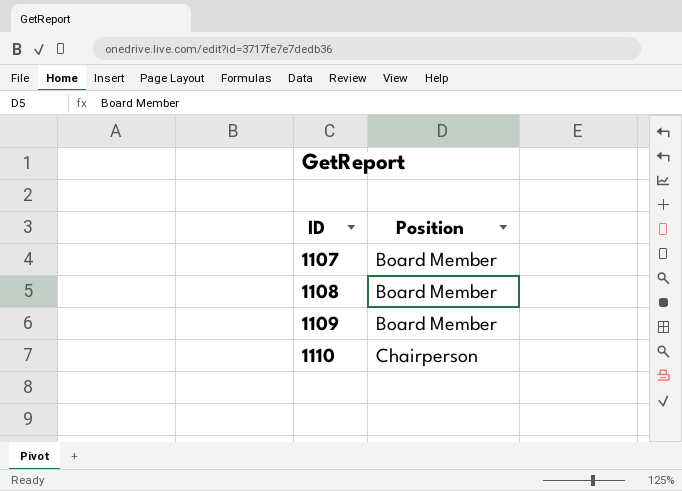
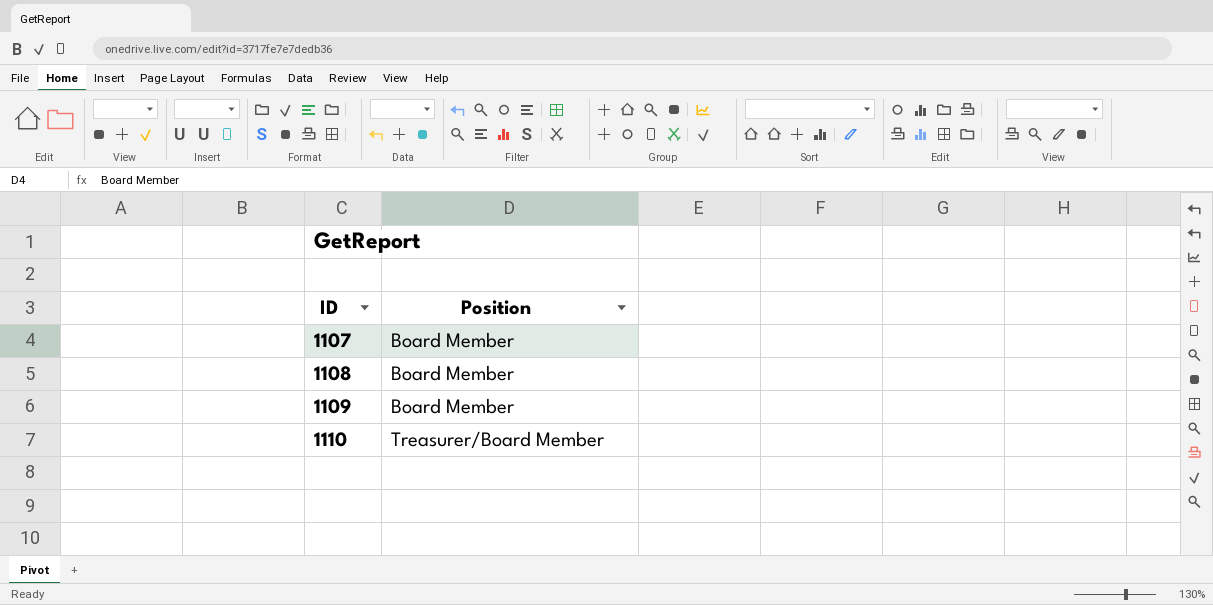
1110 | Position: Chairperson -> Treasurer/Board Member

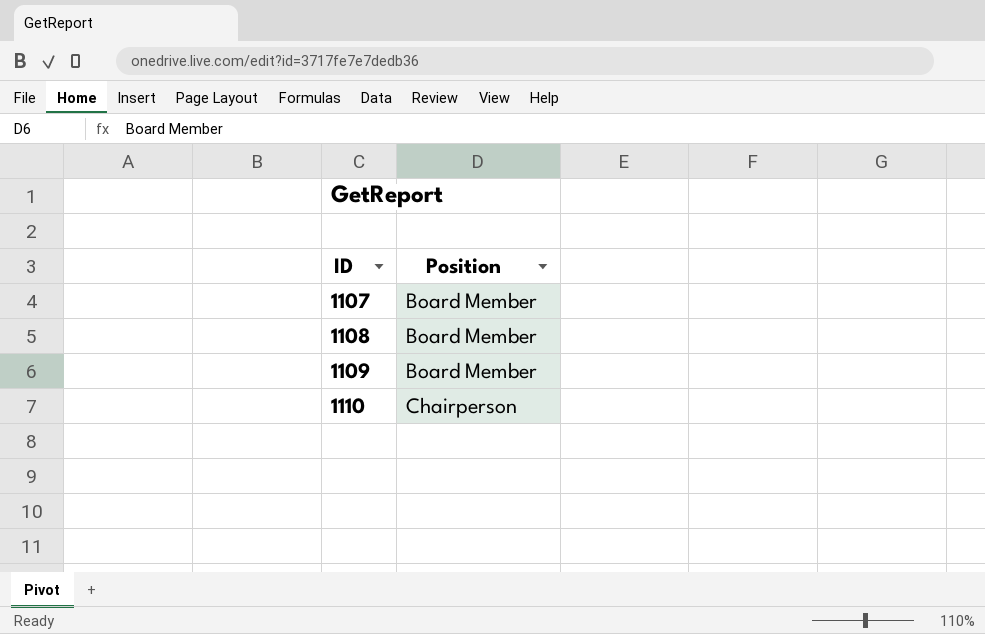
1110 | Position: Treasurer/Board Member -> Chairperson

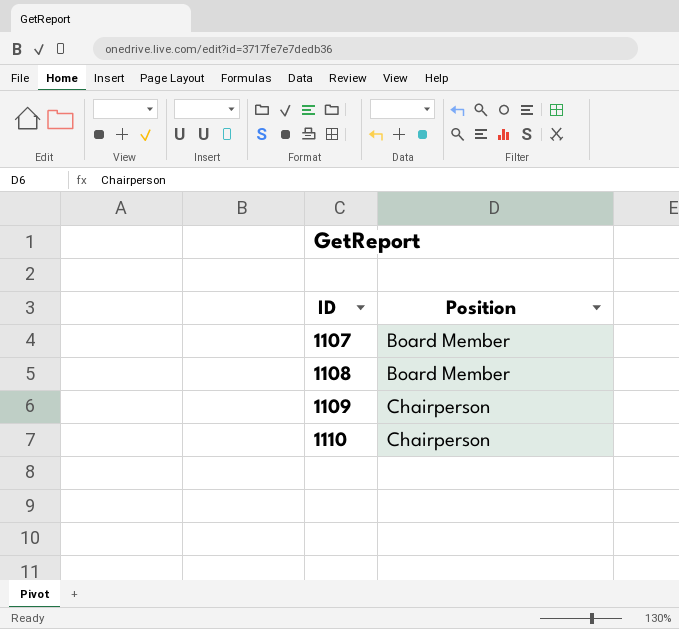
1109 | Position: Board Member -> Chairperson

